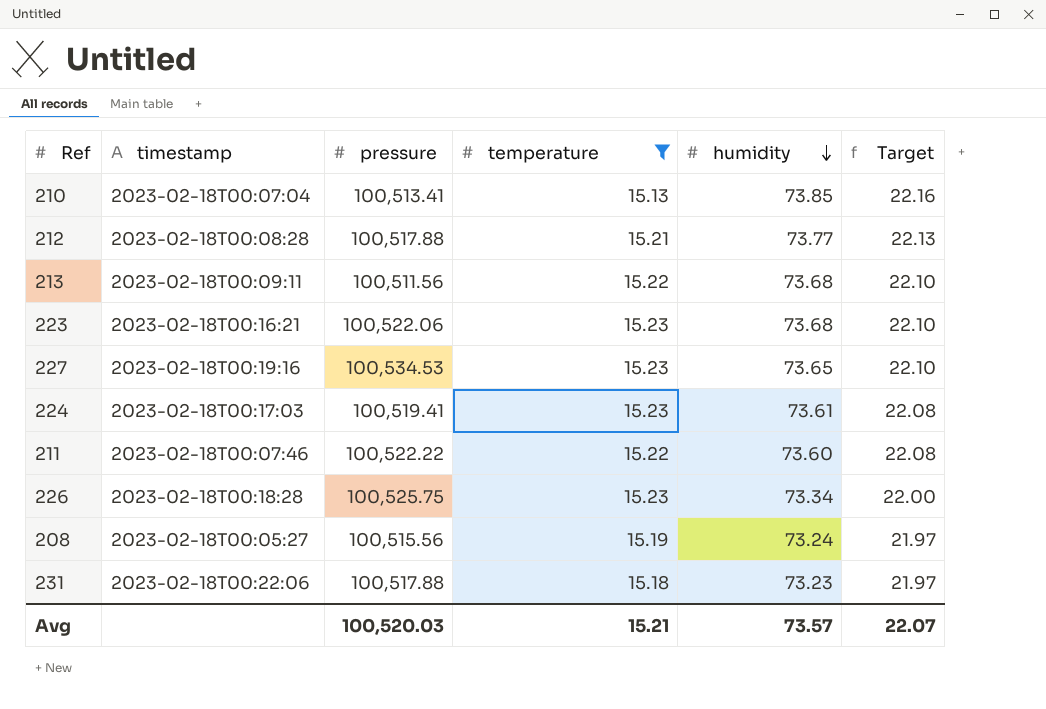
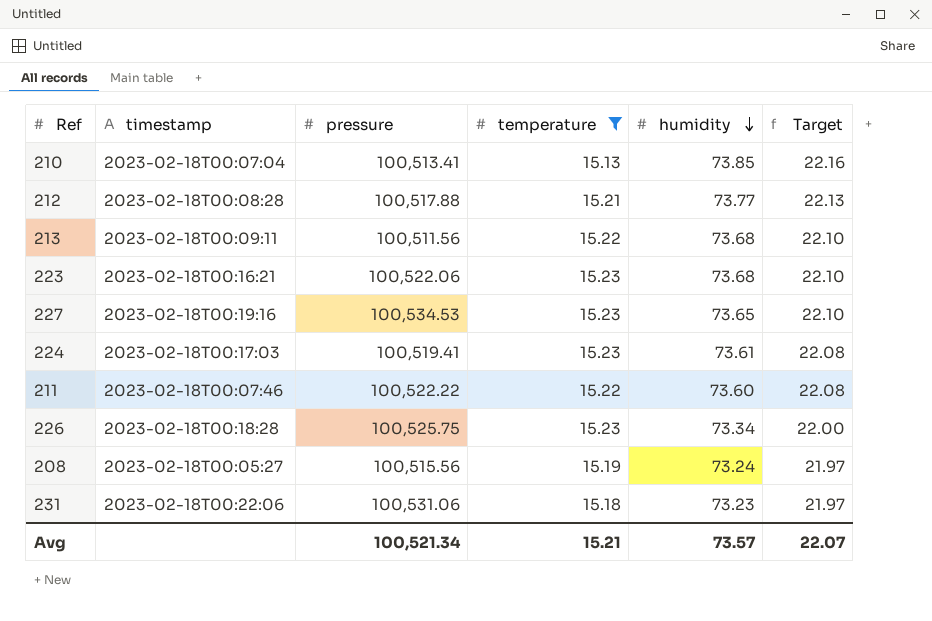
231 | pressure: 100,517.88 -> 100,531.06
Avg | pressure: 100,520.03 -> 100,521.34

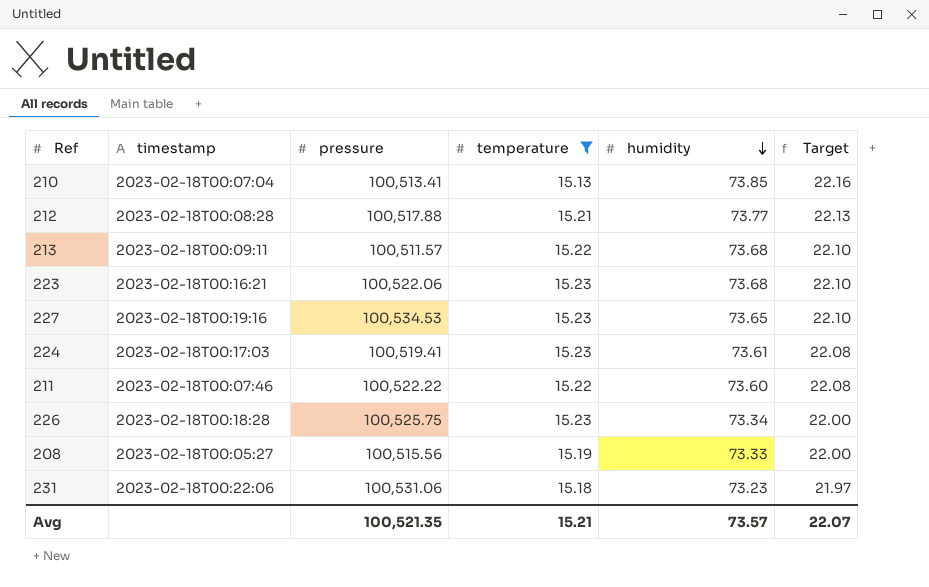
213 | pressure: 100,511.56 -> 100,511.57
208 | humidity: 73.24 -> 73.33
208 | Target: 21.97 -> 22.00
Avg | pressure: 100,521.34 -> 100,521.35

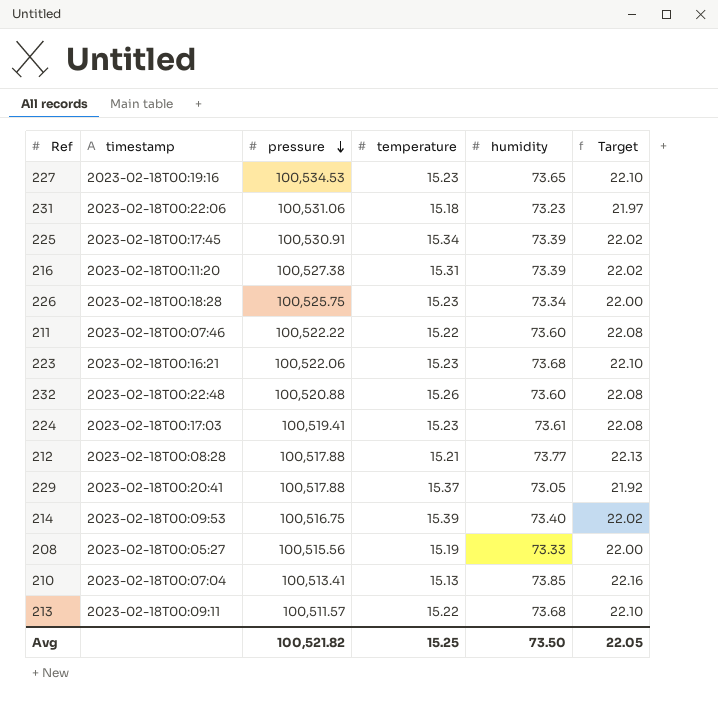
filter: temperature <= 15.23 -> none
row order: humidity descending -> pressure descending
Avg | pressure: 100,521.35 -> 100,521.82
Avg | temperature: 15.21 -> 15.25
Avg | humidity: 73.57 -> 73.50
Avg | Target: 22.07 -> 22.05

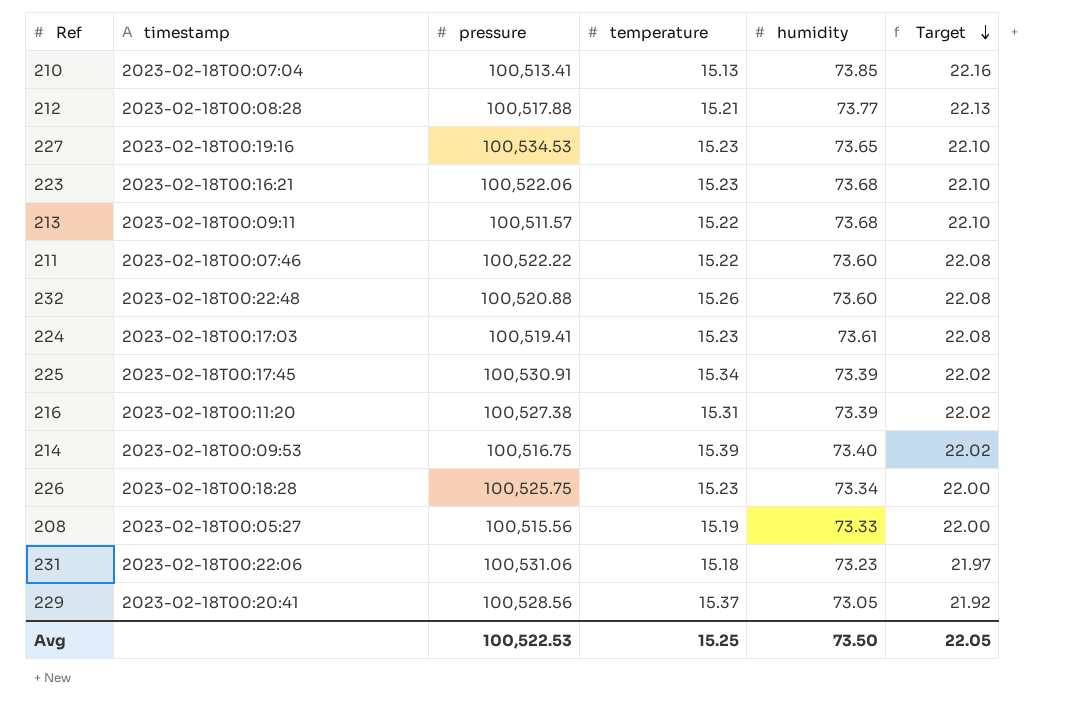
row order: pressure descending -> Target descending
229 | pressure: 100,517.88 -> 100,528.56
Avg | pressure: 100,521.82 -> 100,522.53

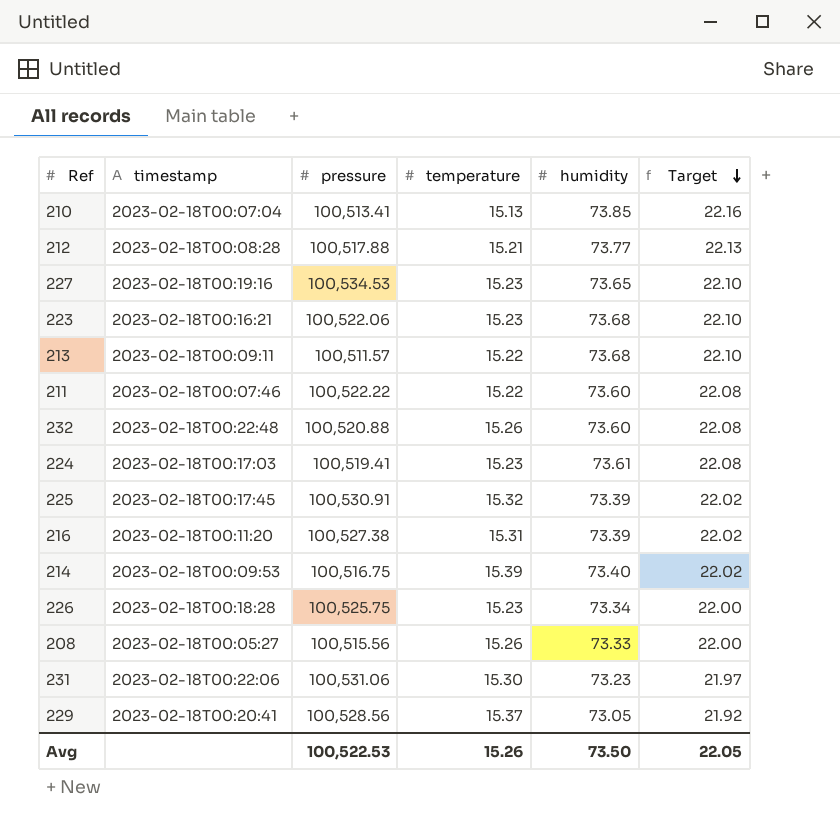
225 | temperature: 15.34 -> 15.32
208 | temperature: 15.19 -> 15.26
231 | temperature: 15.18 -> 15.30
Avg | temperature: 15.25 -> 15.26

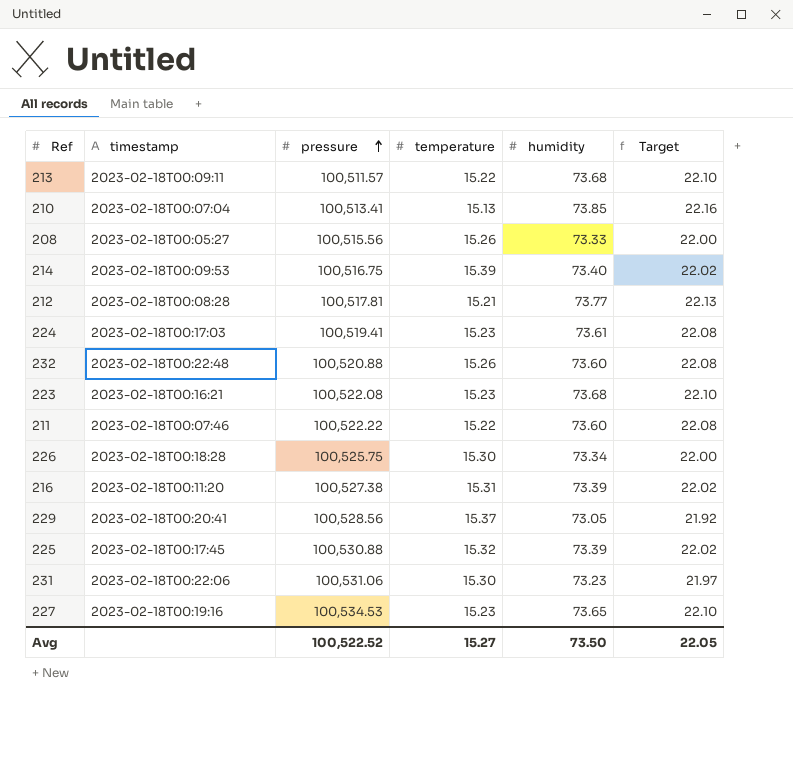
row order: Target descending -> pressure ascending
212 | pressure: 100,517.88 -> 100,517.81
223 | pressure: 100,522.06 -> 100,522.08
226 | temperature: 15.23 -> 15.30
225 | pressure: 100,530.91 -> 100,530.88
Avg | pressure: 100,522.53 -> 100,522.52
Avg | temperature: 15.26 -> 15.27

